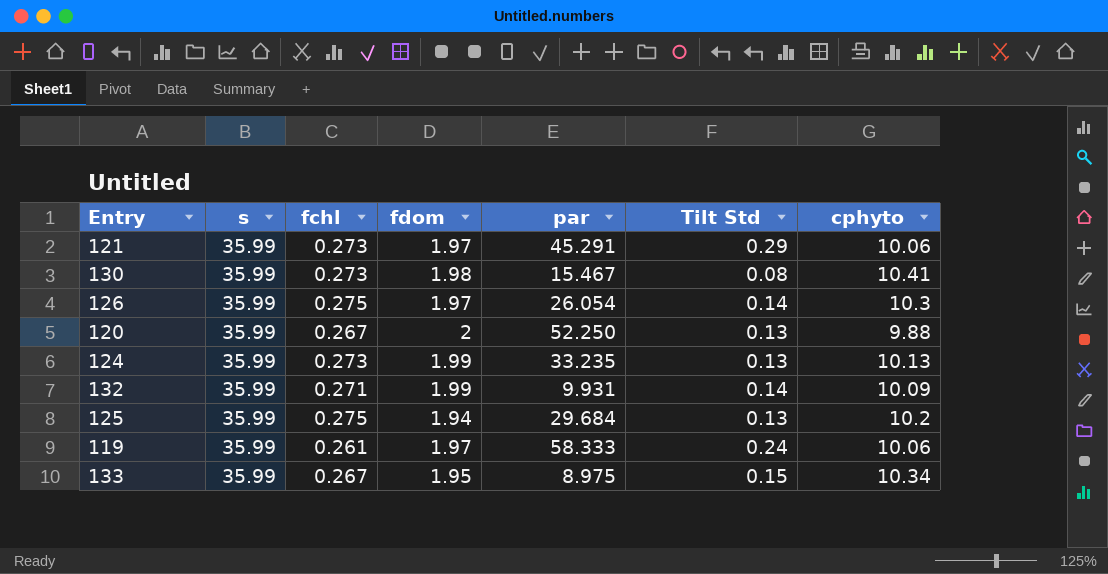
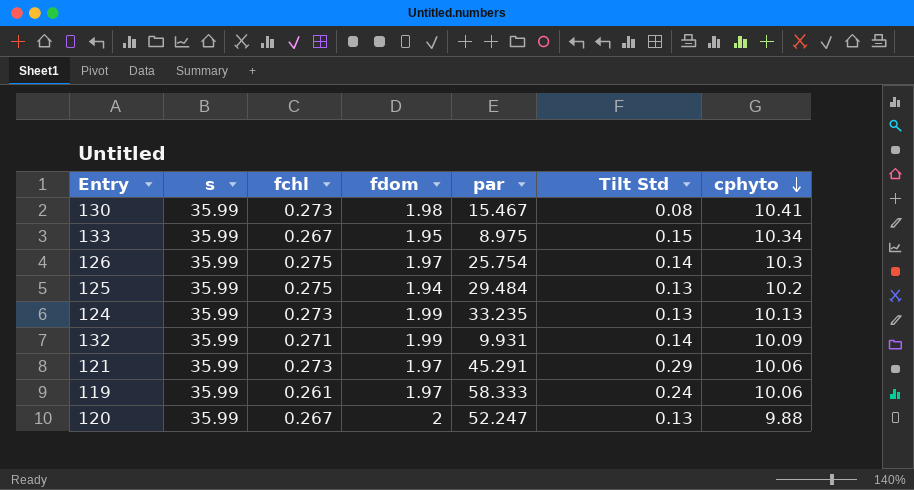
row order: none -> cphyto descending
126 | par: 26.054 -> 25.754
125 | par: 29.684 -> 29.484
120 | par: 52.250 -> 52.247

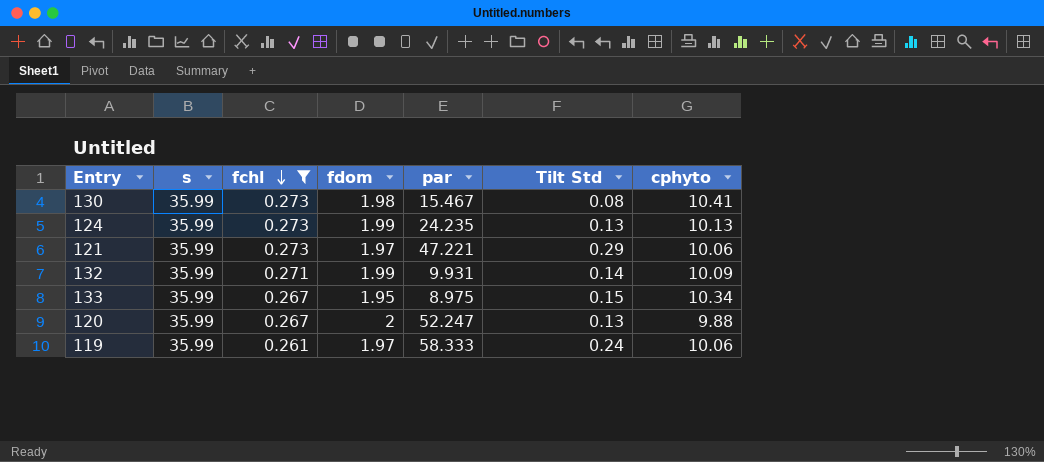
filter: none -> fchl != 0.275
row order: cphyto descending -> fchl descending
124 | par: 33.235 -> 24.235
121 | par: 45.291 -> 47.221

